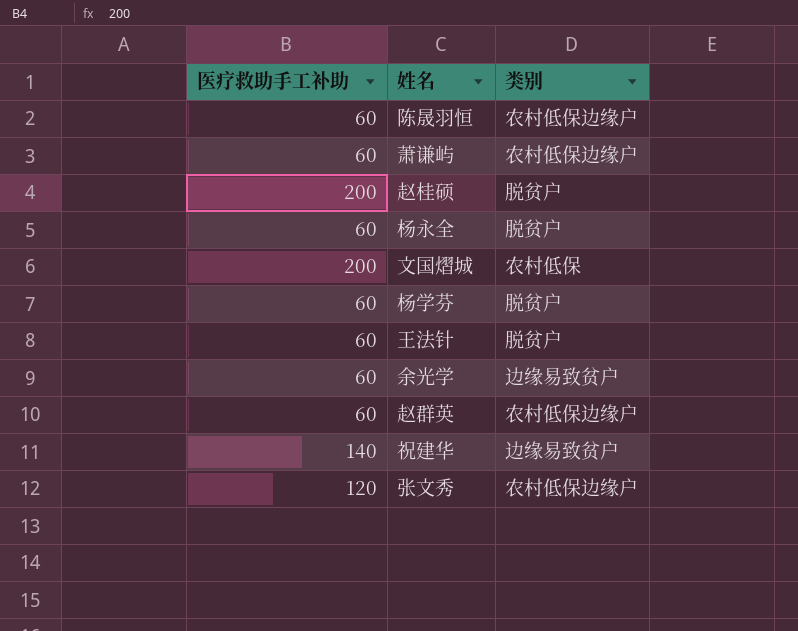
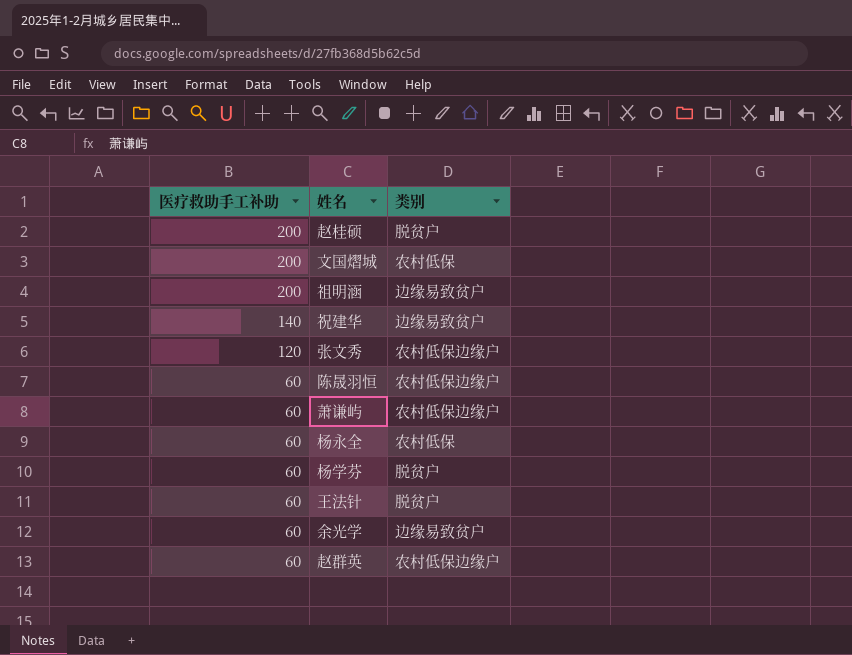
row order: none -> 医疗救助手工补助 descending
row 祖明涵: none -> 200 | 边缘易致贫户
杨永全 | 类别: 脱贫户 -> 农村低保

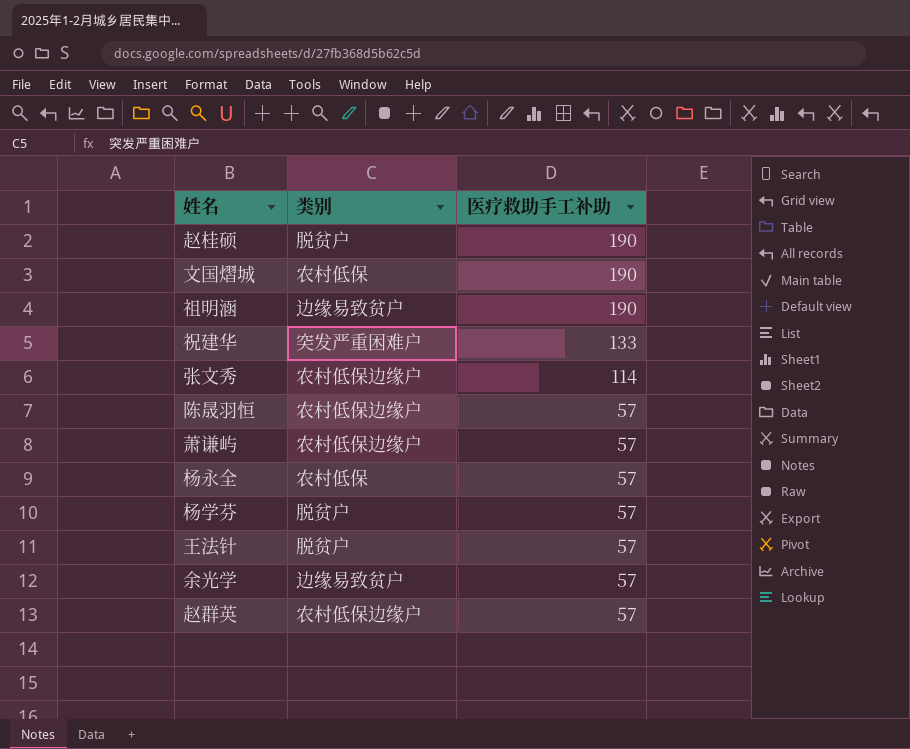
column 医疗救助手工补助 | position: 1 -> 3
赵桂硕 | 医疗救助手工补助: 200 -> 190
文国熠城 | 医疗救助手工补助: 200 -> 190
祖明涵 | 医疗救助手工补助: 200 -> 190
祝建华 | 类别: 边缘易致贫户 -> 突发严重困难户
祝建华 | 医疗救助手工补助: 140 -> 133
张文秀 | 医疗救助手工补助: 120 -> 114
陈晟羽恒 | 医疗救助手工补助: 60 -> 57
萧谦屿 | 医疗救助手工补助: 60 -> 57
杨永全 | 医疗救助手工补助: 60 -> 57
杨学芬 | 医疗救助手工补助: 60 -> 57
王法针 | 医疗救助手工补助: 60 -> 57
余光学 | 医疗救助手工补助: 60 -> 57
赵群英 | 医疗救助手工补助: 60 -> 57

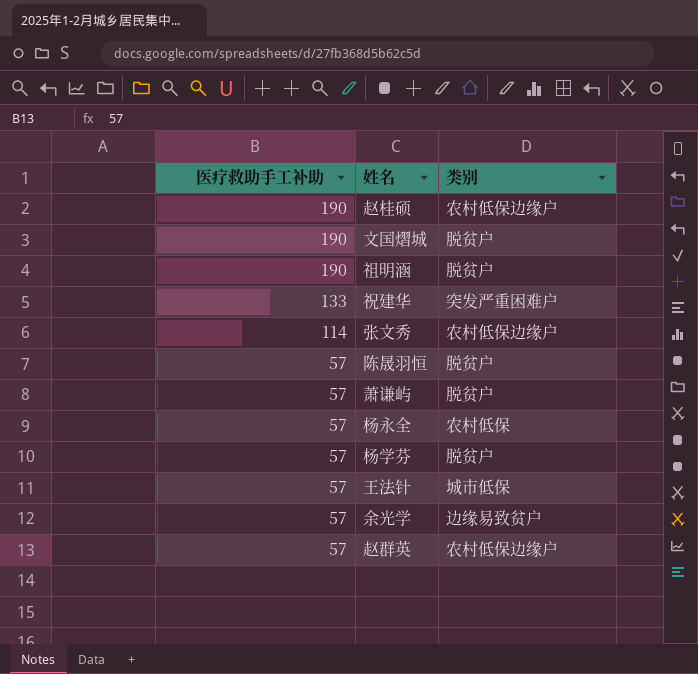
column 医疗救助手工补助 | position: 3 -> 1
赵桂硕 | 类别: 脱贫户 -> 农村低保边缘户
文国熠城 | 类别: 农村低保 -> 脱贫户
祖明涵 | 类别: 边缘易致贫户 -> 脱贫户
陈晟羽恒 | 类别: 农村低保边缘户 -> 脱贫户
萧谦屿 | 类别: 农村低保边缘户 -> 脱贫户
王法针 | 类别: 脱贫户 -> 城市低保

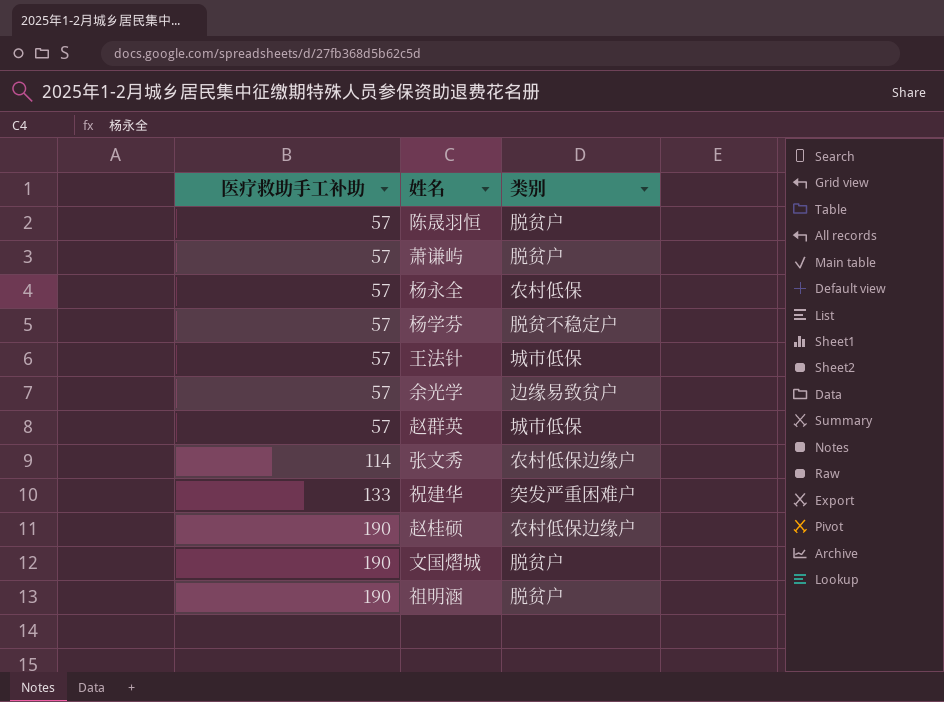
row order: 医疗救助手工补助 descending -> 医疗救助手工补助 ascending
杨学芬 | 类别: 脱贫户 -> 脱贫不稳定户
赵群英 | 类别: 农村低保边缘户 -> 城市低保

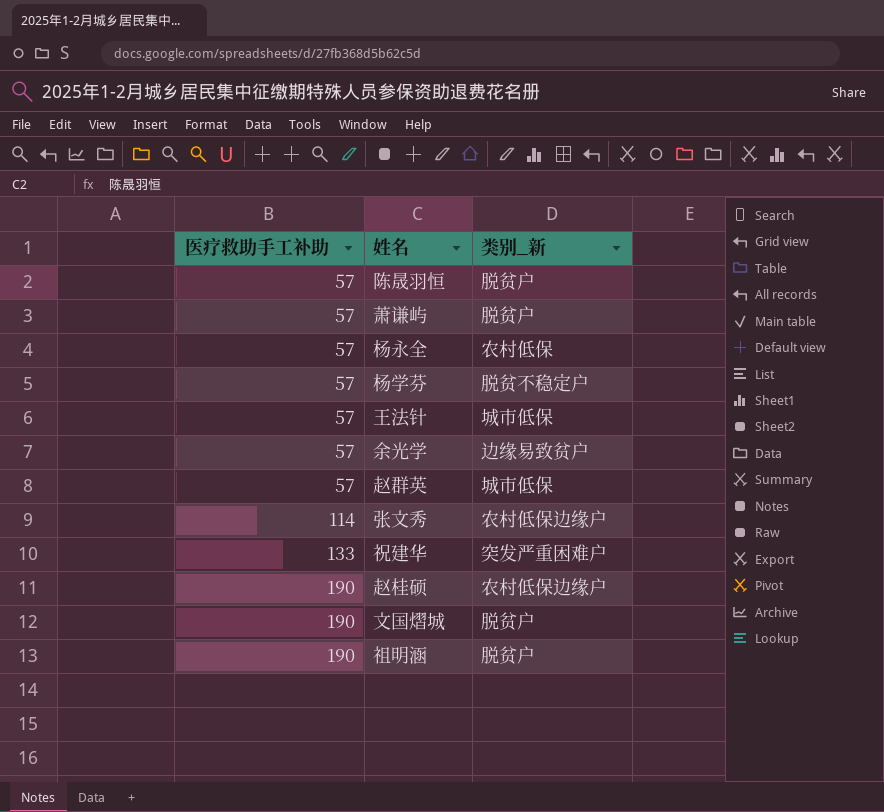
column name: 类别 -> 类别_新

